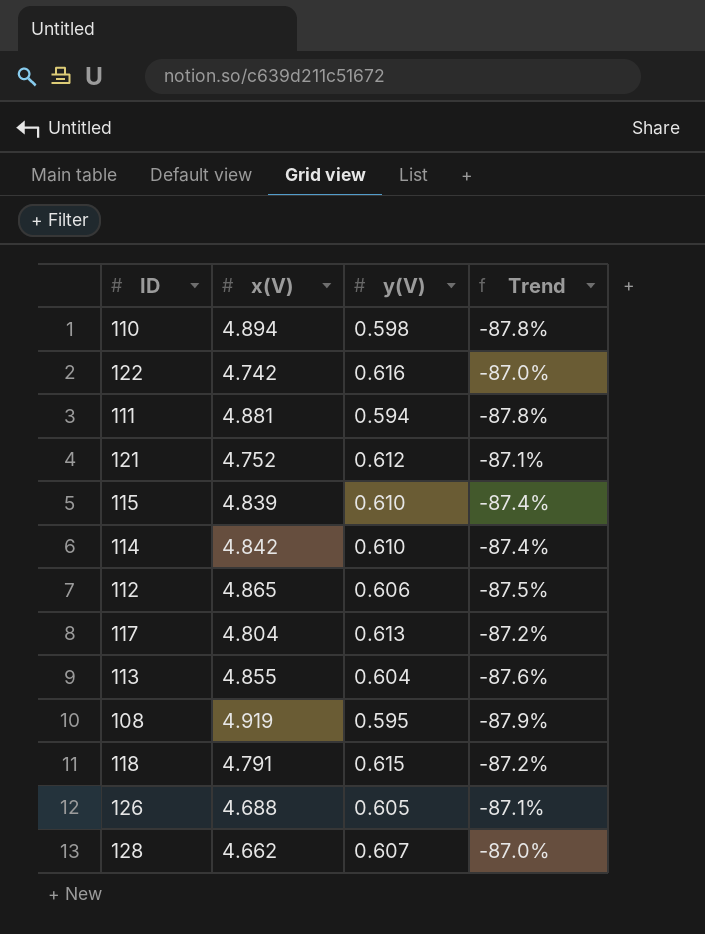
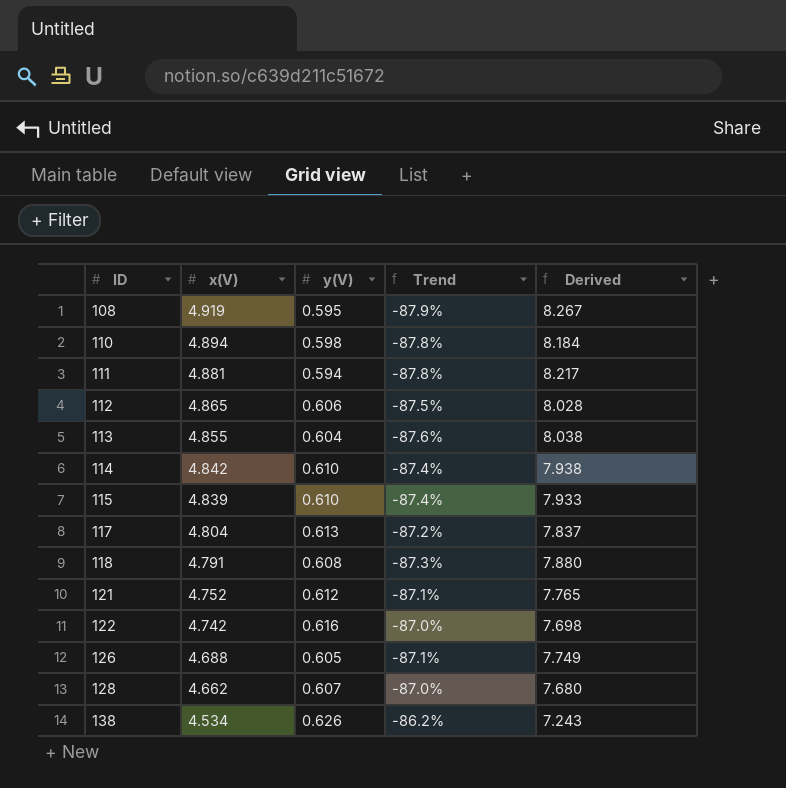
row order: none -> ID ascending
column Derived | formula: none -> [x(V)] / [y(V)]
118 | y(V): 0.615 -> 0.608
118 | Trend: -87.2% -> -87.3%
row 138: none -> 4.534 | 0.626 | -86.2% | 7.243

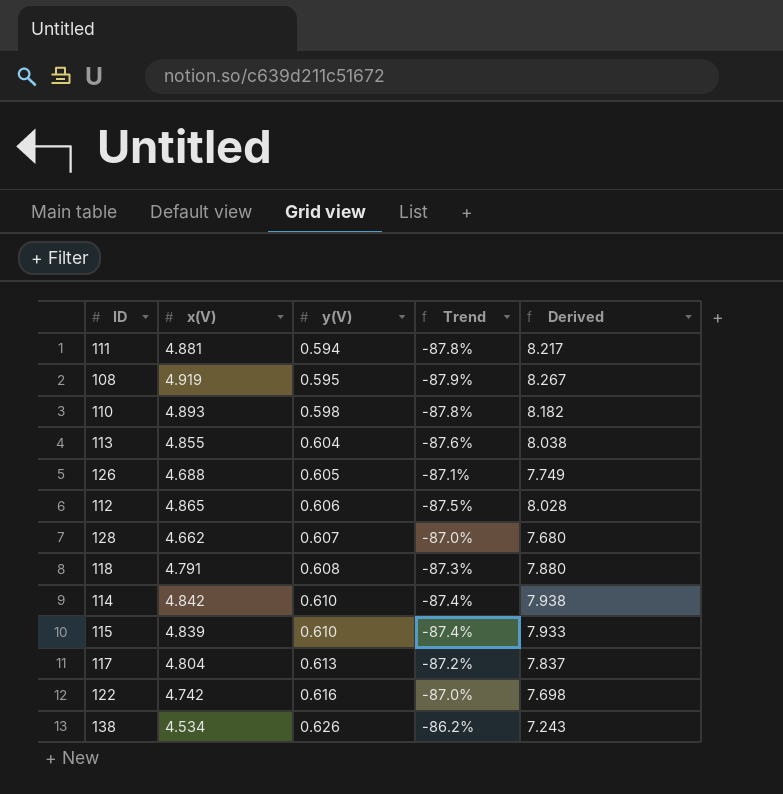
row order: ID ascending -> y(V) ascending
row 121: 4.752 | 0.612 | -87.1% | 7.765 -> none
110 | x(V): 4.894 -> 4.893
110 | Derived: 8.184 -> 8.182

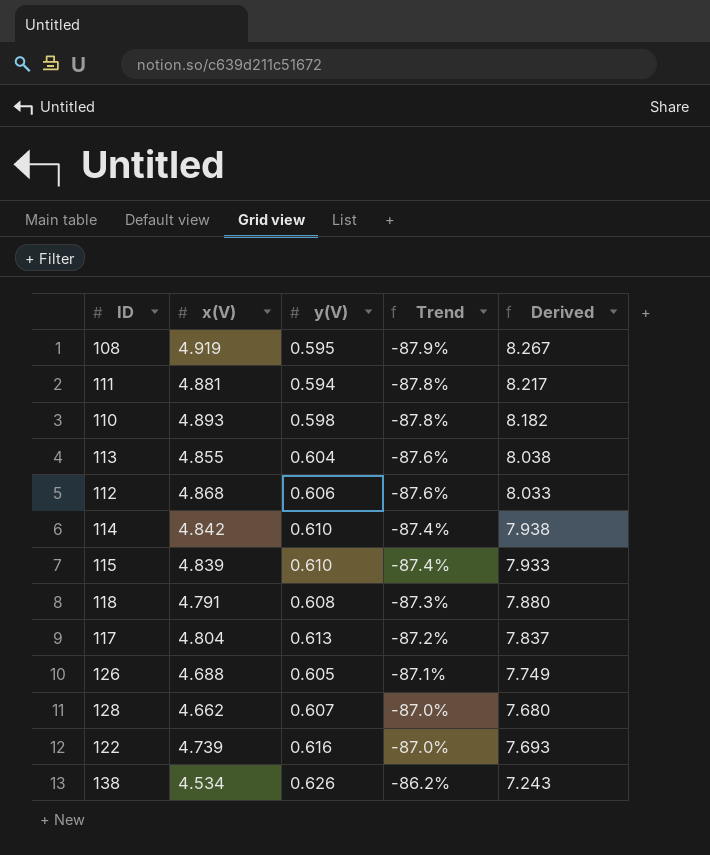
row order: y(V) ascending -> Trend ascending
112 | x(V): 4.865 -> 4.868
112 | Trend: -87.5% -> -87.6%
112 | Derived: 8.028 -> 8.033
122 | x(V): 4.742 -> 4.739
122 | Derived: 7.698 -> 7.693

